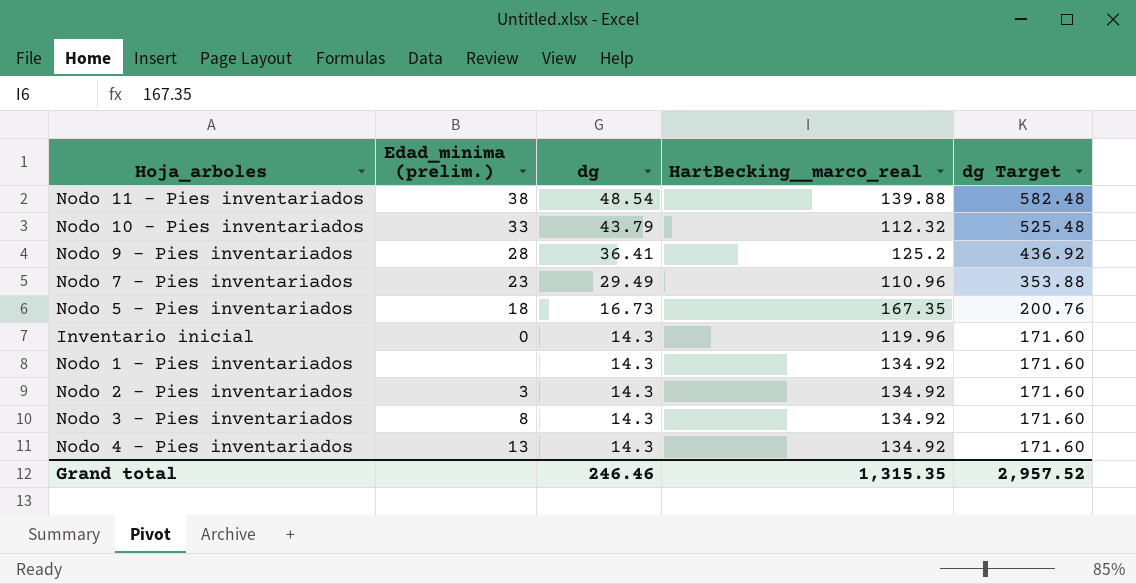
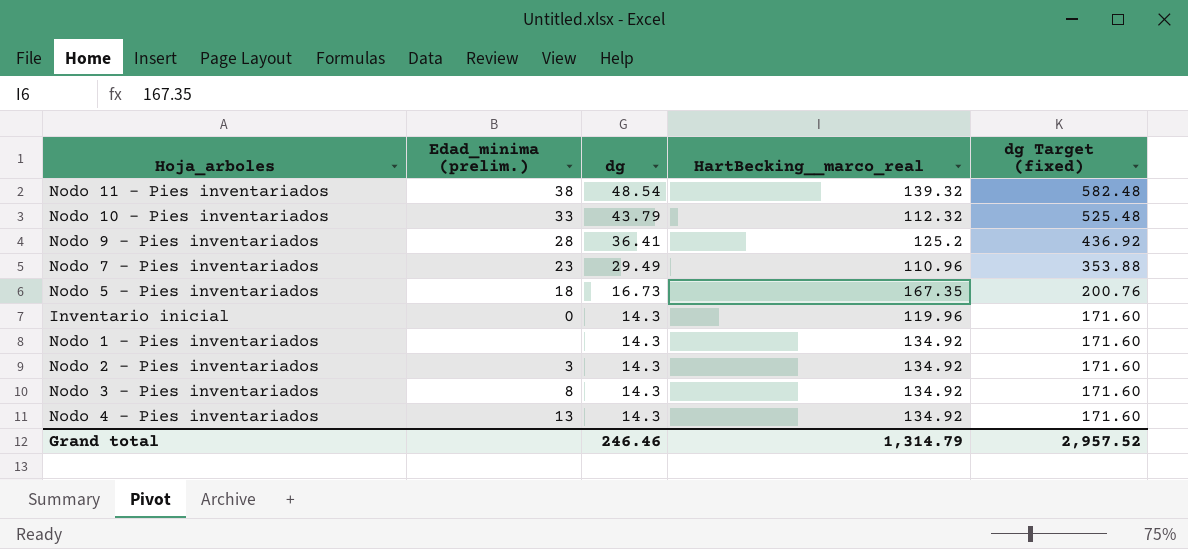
column name: dg Target -> dg Target (fixed)
Nodo 11 - Pies inventariados | HartBecking__marco_real: 139.88 -> 139.32
Grand total | HartBecking__marco_real: 1,315.35 -> 1,314.79

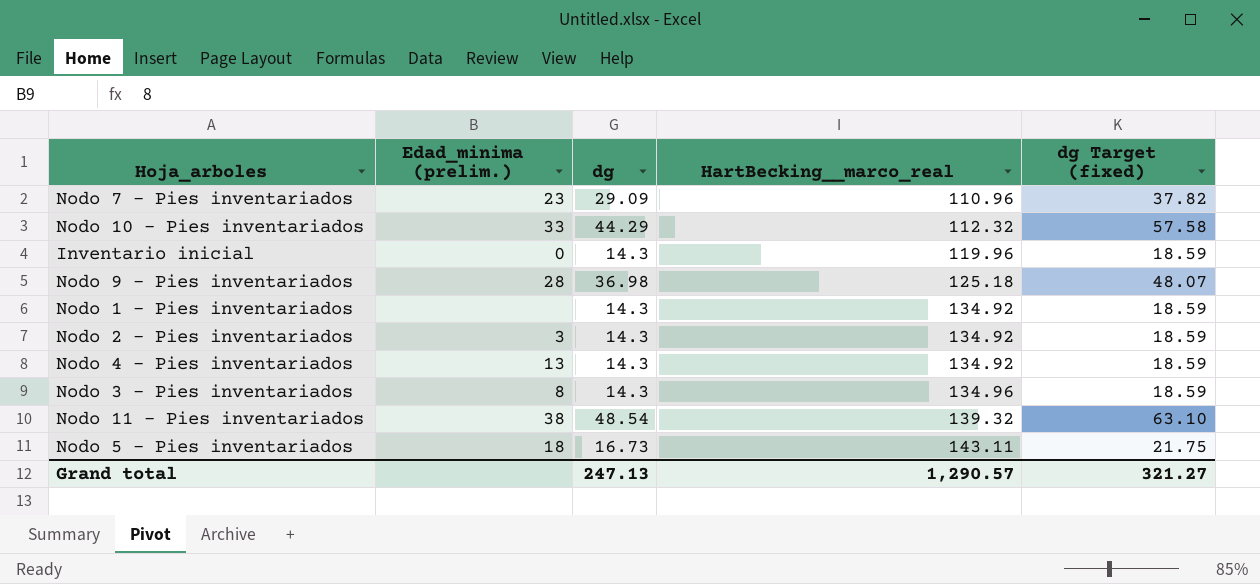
row order: dg descending -> HartBecking__marco_real ascending
column dg Target (fixed) | formula: [dg] * 12 -> [dg] * 1.3
Nodo 7 - Pies inventariados | dg: 29.49 -> 29.09
Nodo 10 - Pies inventariados | dg: 43.79 -> 44.29
Nodo 9 - Pies inventariados | dg: 36.41 -> 36.98
Nodo 9 - Pies inventariados | HartBecking__marco_real: 125.2 -> 125.18
Nodo 3 - Pies inventariados | HartBecking__marco_real: 134.92 -> 134.96
Nodo 5 - Pies inventariados | HartBecking__marco_real: 167.35 -> 143.11
Grand total | dg: 246.46 -> 247.13
Grand total | HartBecking__marco_real: 1,314.79 -> 1,290.57
Grand total | dg Target (fixed): 2,957.52 -> 321.27

